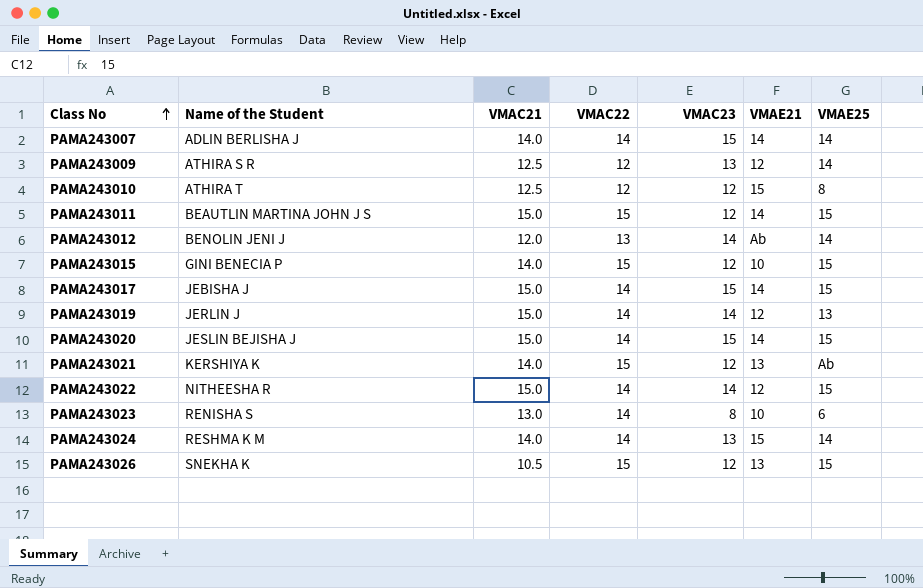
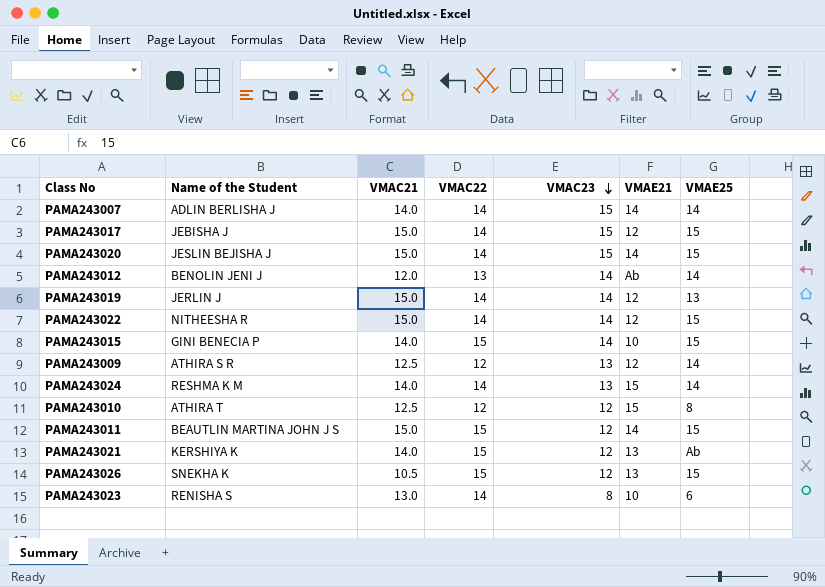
row order: Class No ascending -> VMAC23 descending
PAMA243017 | VMAE21: 14 -> 12
PAMA243015 | VMAC23: 12 -> 14

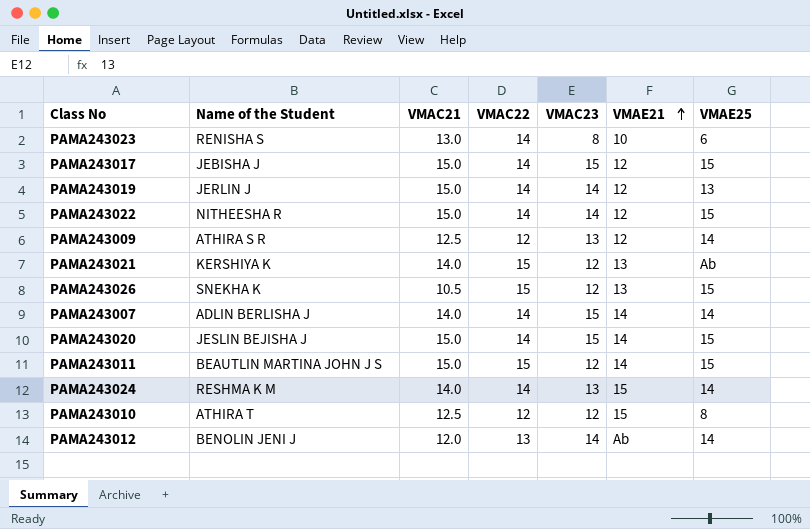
row order: VMAC23 descending -> VMAE21 ascending
row PAMA243015: GINI BENECIA P | 14.0 | 15 | 14 | 10 | 15 -> none

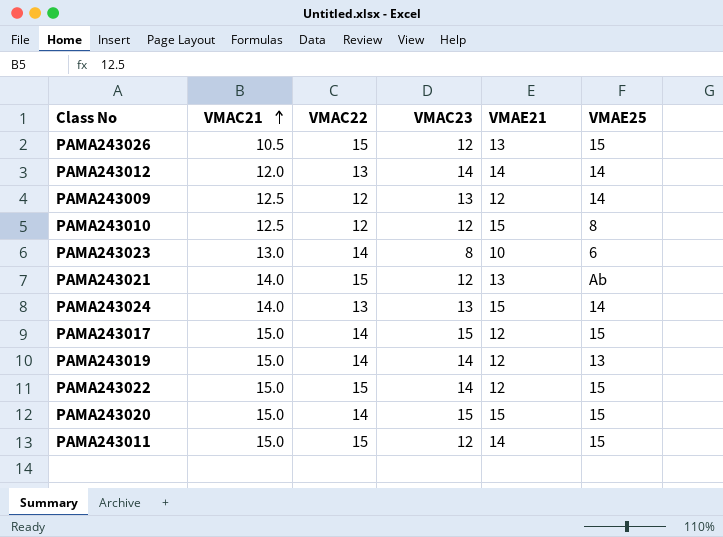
row order: VMAE21 ascending -> VMAC21 ascending
column Name of the Student | position: 2 -> none
row PAMA243007: ADLIN BERLISHA J | 14.0 | 14 | 15 | 14 | 14 -> none
PAMA243012 | VMAE21: Ab -> 14
PAMA243024 | VMAC22: 14 -> 13
PAMA243022 | VMAC22: 14 -> 15
PAMA243020 | VMAE21: 14 -> 15

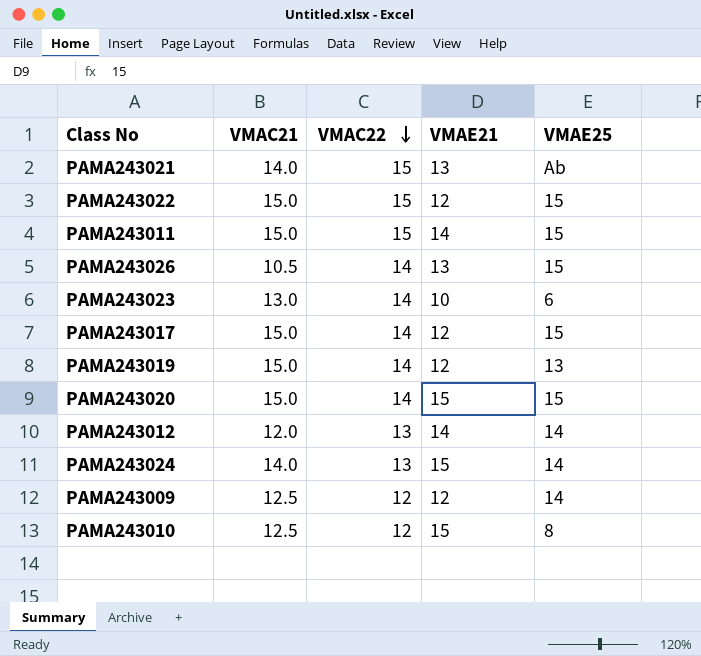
row order: VMAC21 ascending -> VMAC22 descending
column VMAC23 | position: 4 -> none
PAMA243026 | VMAC22: 15 -> 14

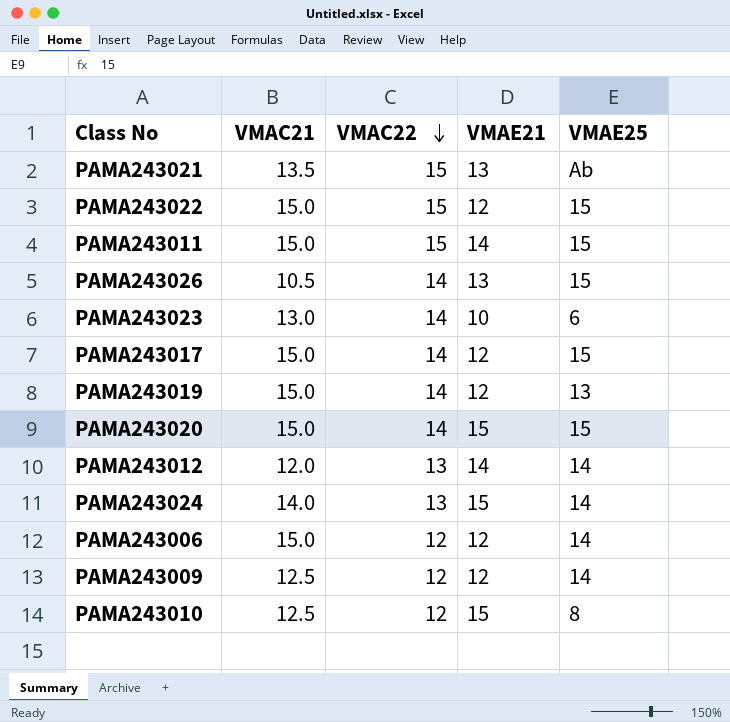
PAMA243021 | VMAC21: 14.0 -> 13.5
row PAMA243006: none -> 15.0 | 12 | 12 | 14

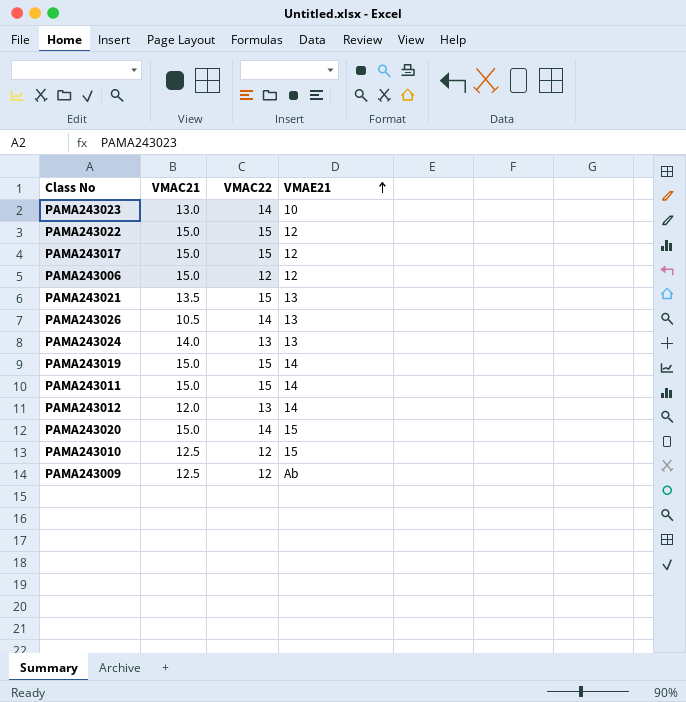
row order: VMAC22 descending -> VMAE21 ascending
column VMAE25 | position: 5 -> none
PAMA243017 | VMAC22: 14 -> 15
PAMA243024 | VMAE21: 15 -> 13
PAMA243019 | VMAC22: 14 -> 15
PAMA243019 | VMAE21: 12 -> 14
PAMA243009 | VMAE21: 12 -> Ab

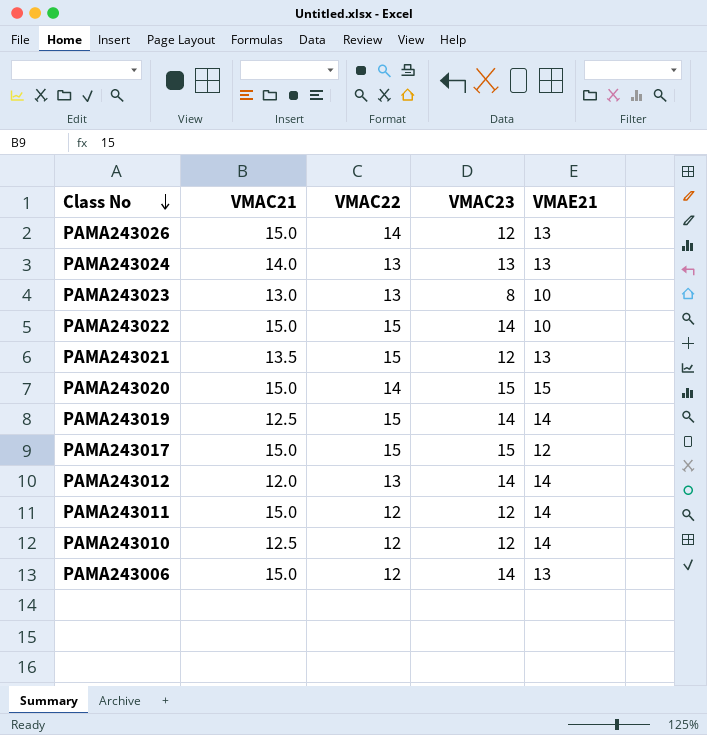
row order: VMAE21 ascending -> Class No descending
column VMAC23 | position: none -> 4
row PAMA243009: 12.5 | 12 | Ab -> none
PAMA243026 | VMAC21: 10.5 -> 15.0
PAMA243023 | VMAC22: 14 -> 13
PAMA243022 | VMAE21: 12 -> 10
PAMA243019 | VMAC21: 15.0 -> 12.5
PAMA243011 | VMAC22: 15 -> 12
PAMA243010 | VMAE21: 15 -> 14
PAMA243006 | VMAE21: 12 -> 13

